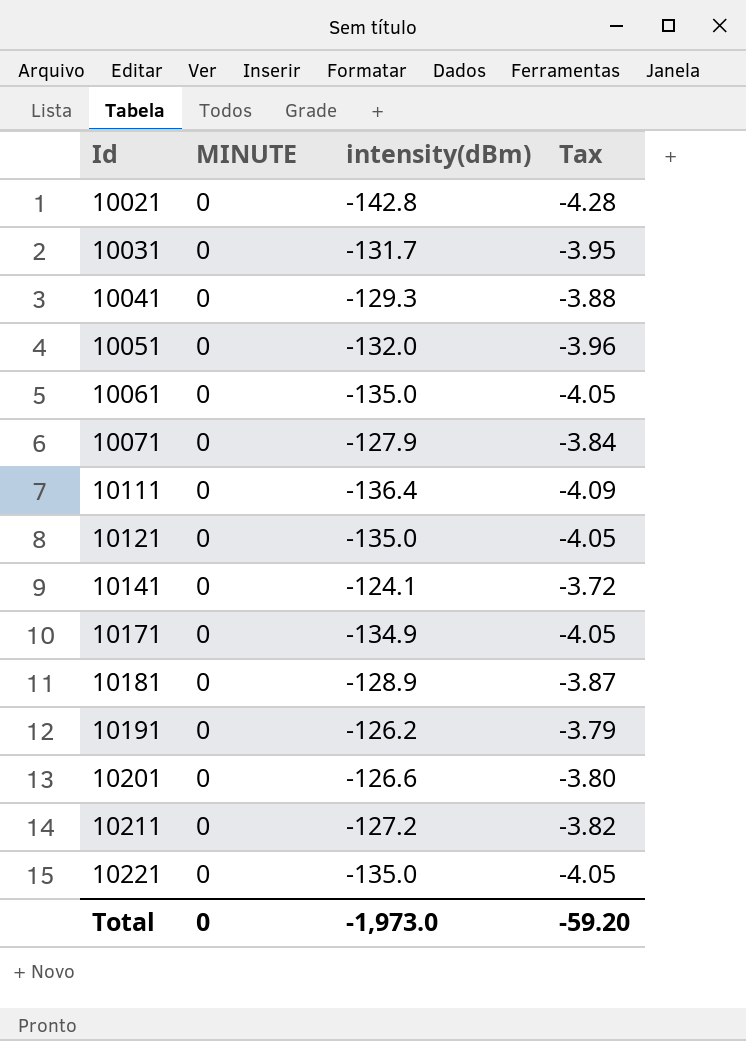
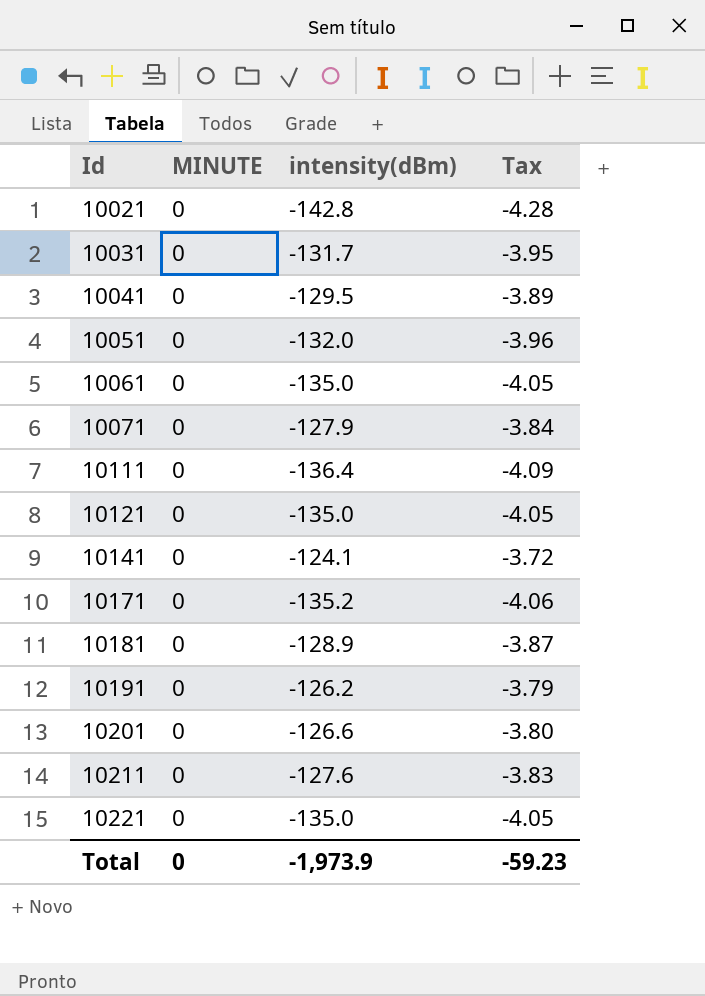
10041 | intensity(dBm): -129.3 -> -129.5
10041 | Tax: -3.88 -> -3.89
10171 | intensity(dBm): -134.9 -> -135.2
10171 | Tax: -4.05 -> -4.06
10211 | intensity(dBm): -127.2 -> -127.6
10211 | Tax: -3.82 -> -3.83
Total | intensity(dBm): -1,973.0 -> -1,973.9
Total | Tax: -59.20 -> -59.23

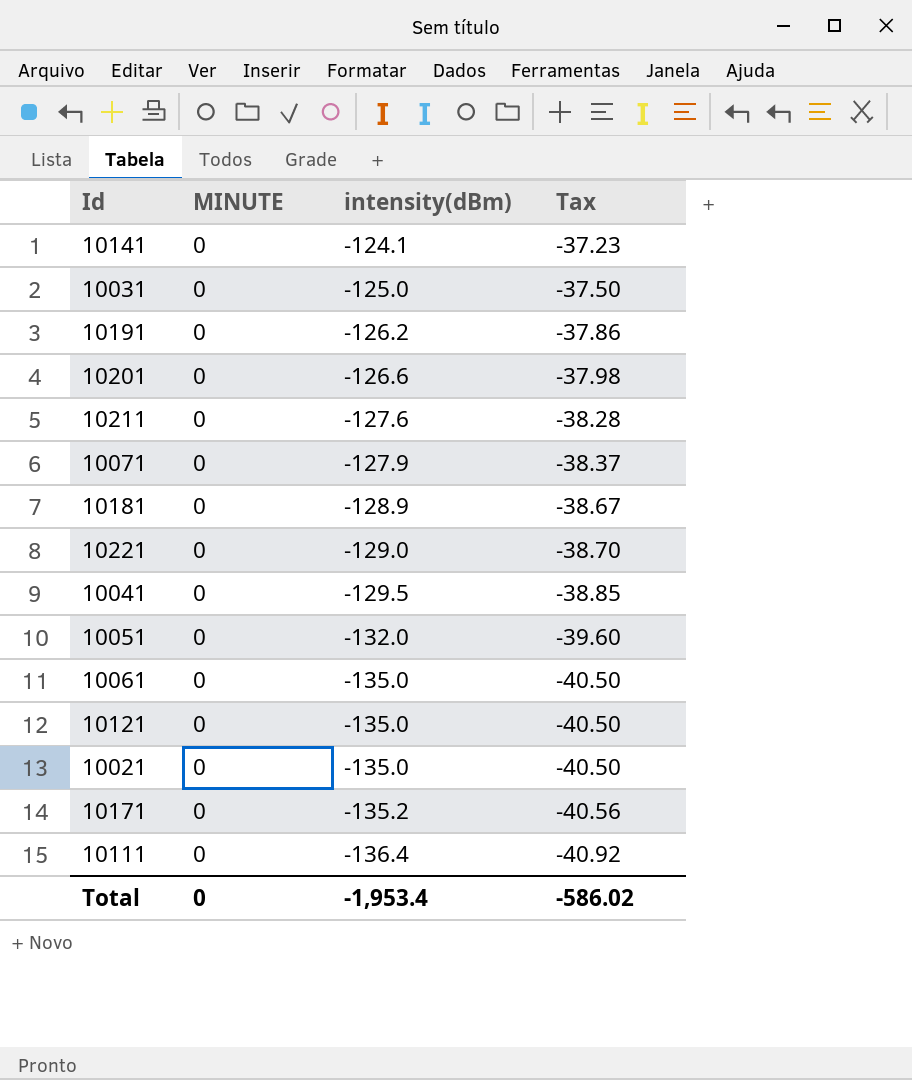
row order: Id ascending -> intensity(dBm) descending
column Tax | formula: [intensity(dBm)] * 0.03 -> [intensity(dBm)] * 0.3
10031 | intensity(dBm): -131.7 -> -125.0
10221 | intensity(dBm): -135.0 -> -129.0
10021 | intensity(dBm): -142.8 -> -135.0
Total | intensity(dBm): -1,973.9 -> -1,953.4
Total | Tax: -59.23 -> -586.02

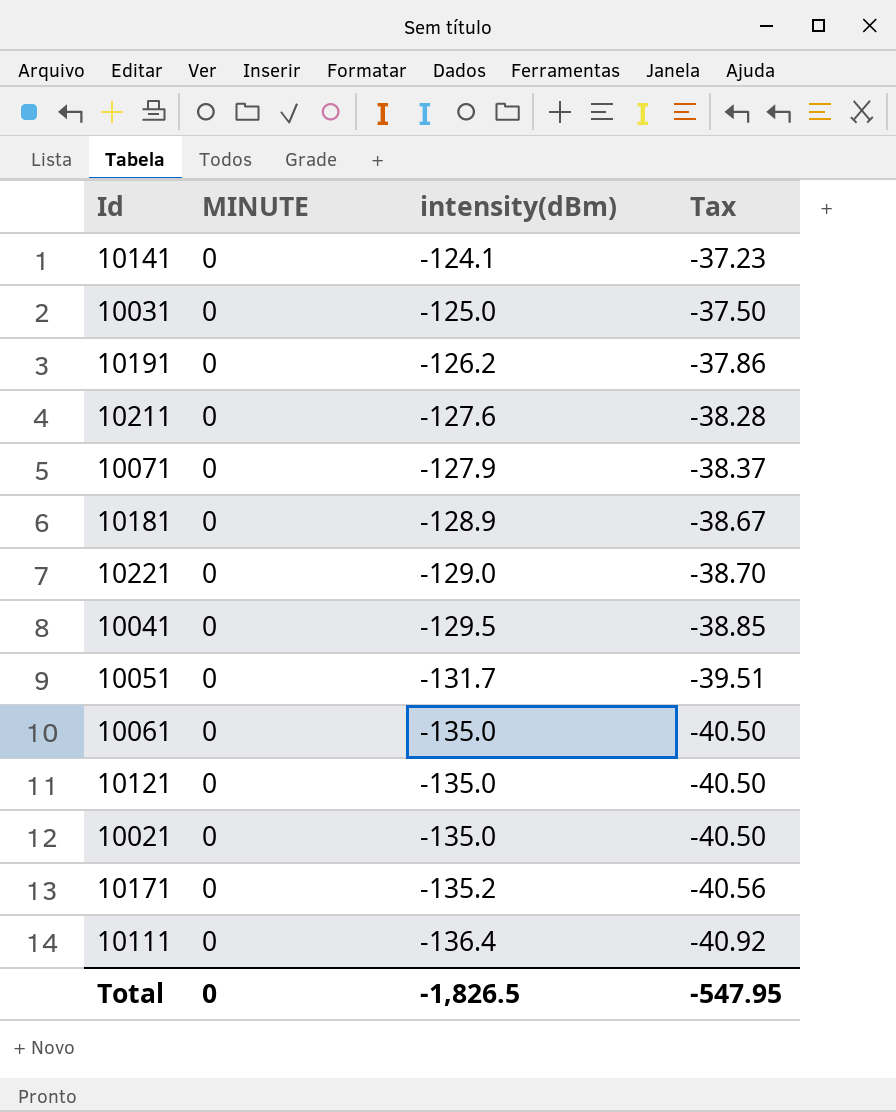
row 10201: 0 | -126.6 | -37.98 -> none
10051 | intensity(dBm): -132.0 -> -131.7
10051 | Tax: -39.60 -> -39.51
Total | intensity(dBm): -1,953.4 -> -1,826.5
Total | Tax: -586.02 -> -547.95

